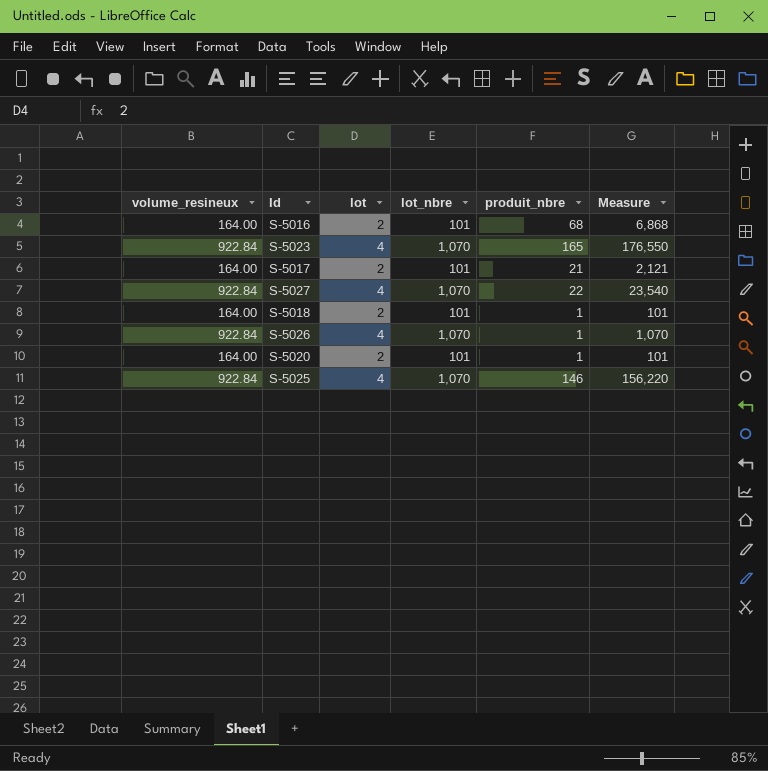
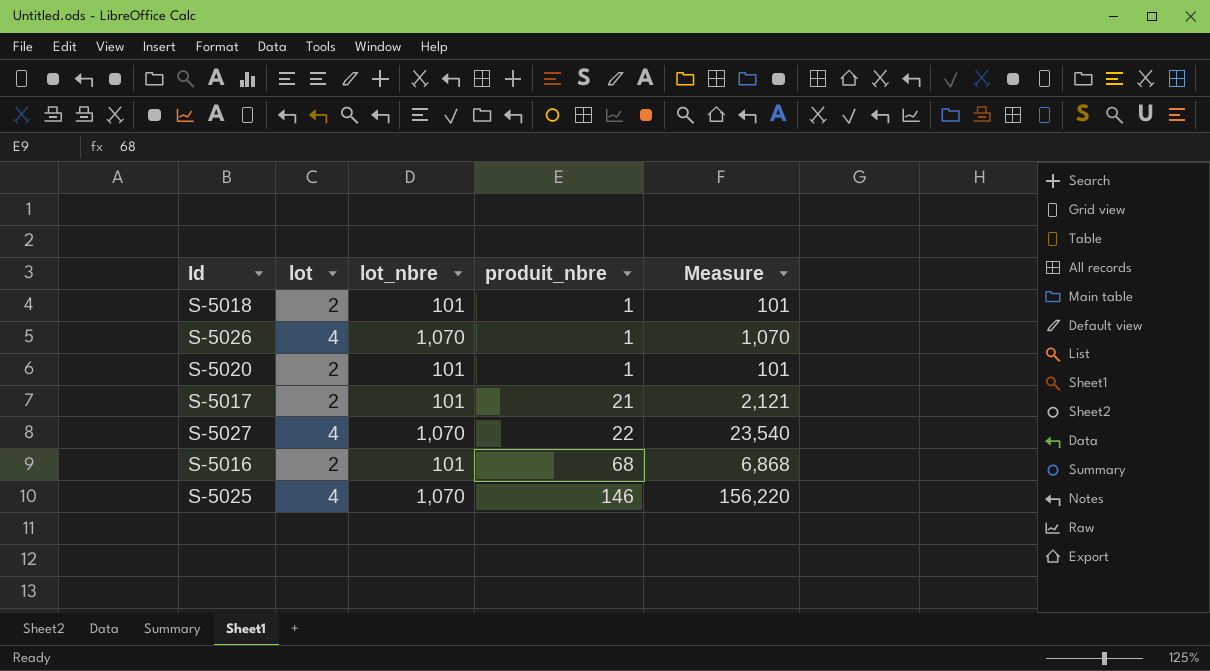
row order: none -> produit_nbre ascending
column volume_resineux | position: 1 -> none
row S-5023: 922.84 | 4 | 1,070 | 165 | 176,550 -> none

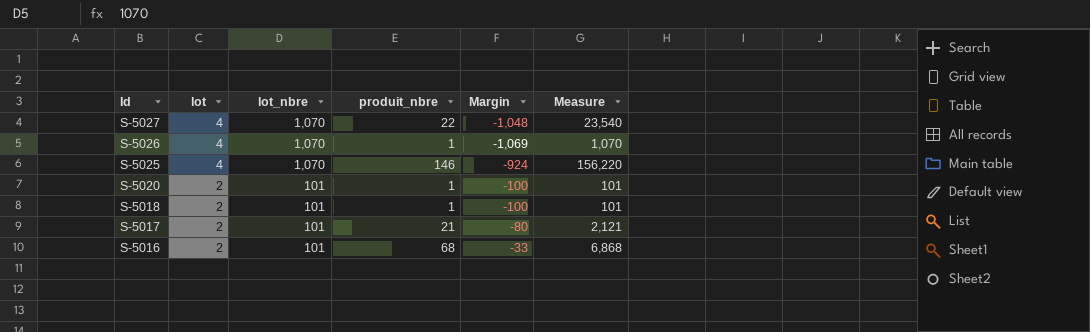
row order: produit_nbre ascending -> Id descending
column Margin | formula: none -> [produit_nbre] - [lot_nbre]

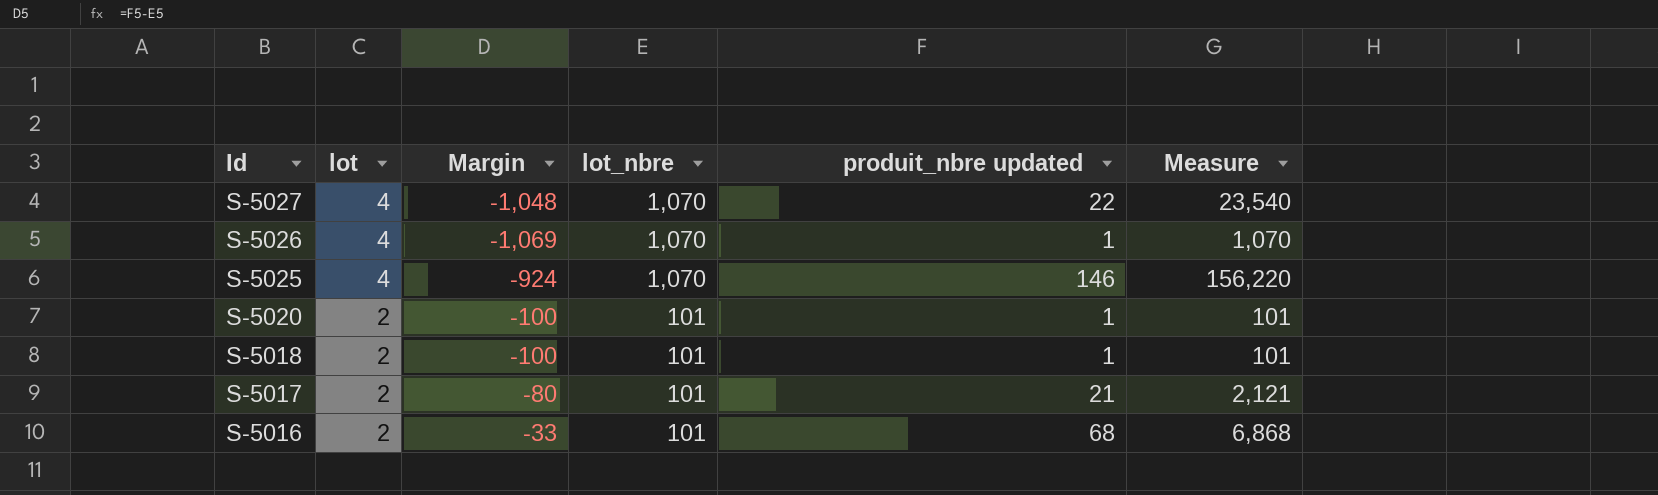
column Margin | position: 5 -> 3
column name: produit_nbre -> produit_nbre updated

